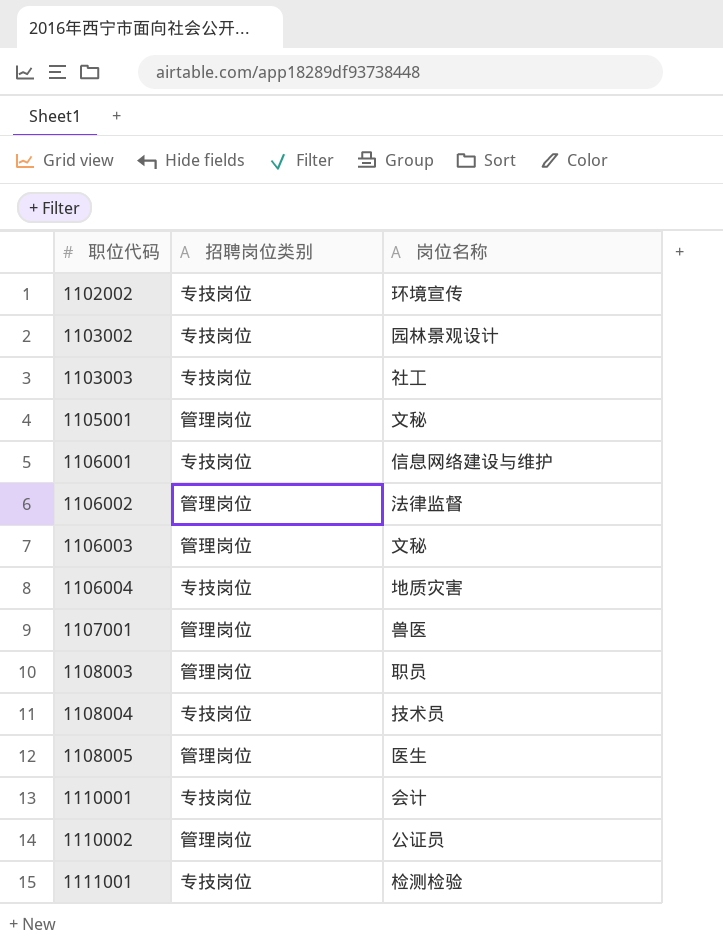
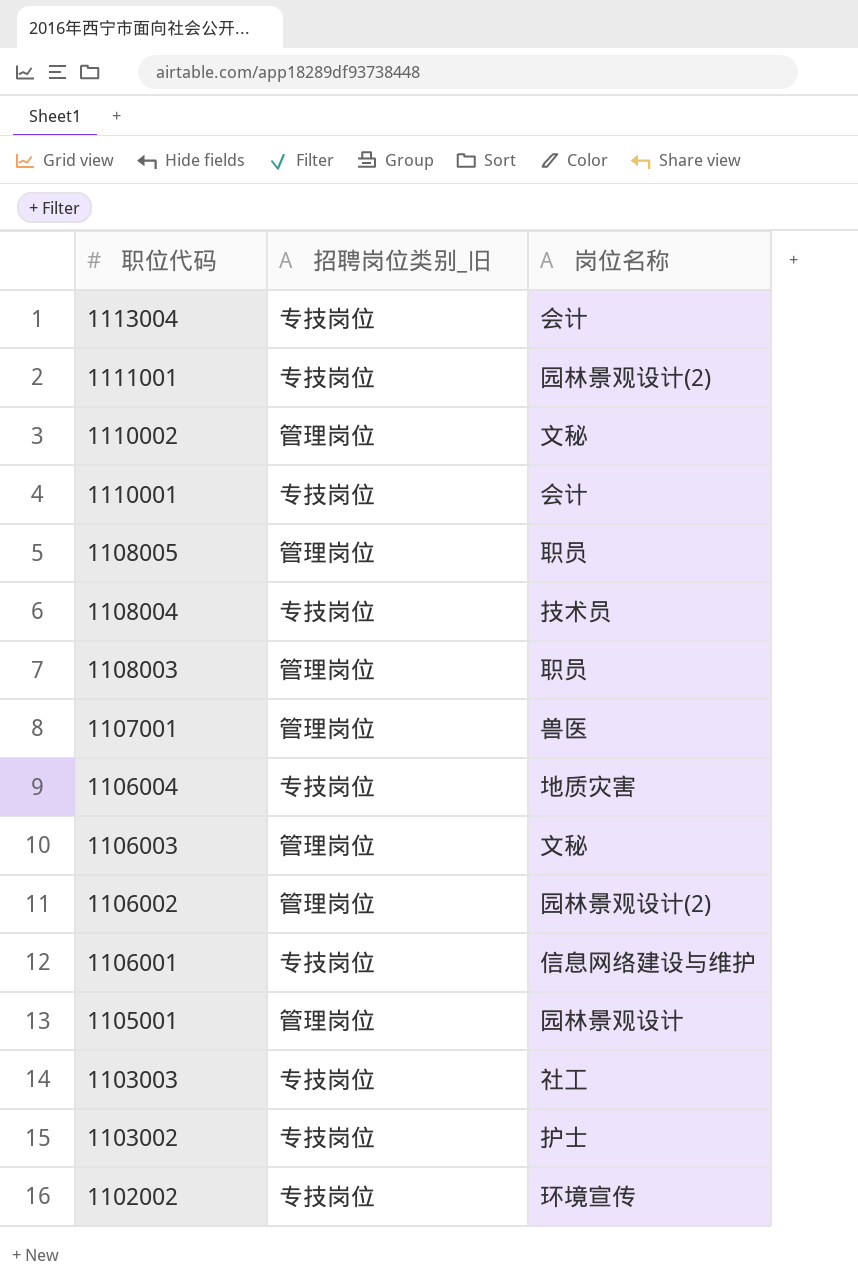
row order: 职位代码 ascending -> 职位代码 descending
column name: 招聘岗位类别 -> 招聘岗位类别_旧
row 1113004: none -> 专技岗位 | 会计
1111001 | 岗位名称: 检测检验 -> 园林景观设计(2)
1110002 | 岗位名称: 公证员 -> 文秘
1108005 | 岗位名称: 医生 -> 职员
1106002 | 岗位名称: 法律监督 -> 园林景观设计(2)
1105001 | 岗位名称: 文秘 -> 园林景观设计
1103002 | 岗位名称: 园林景观设计 -> 护士

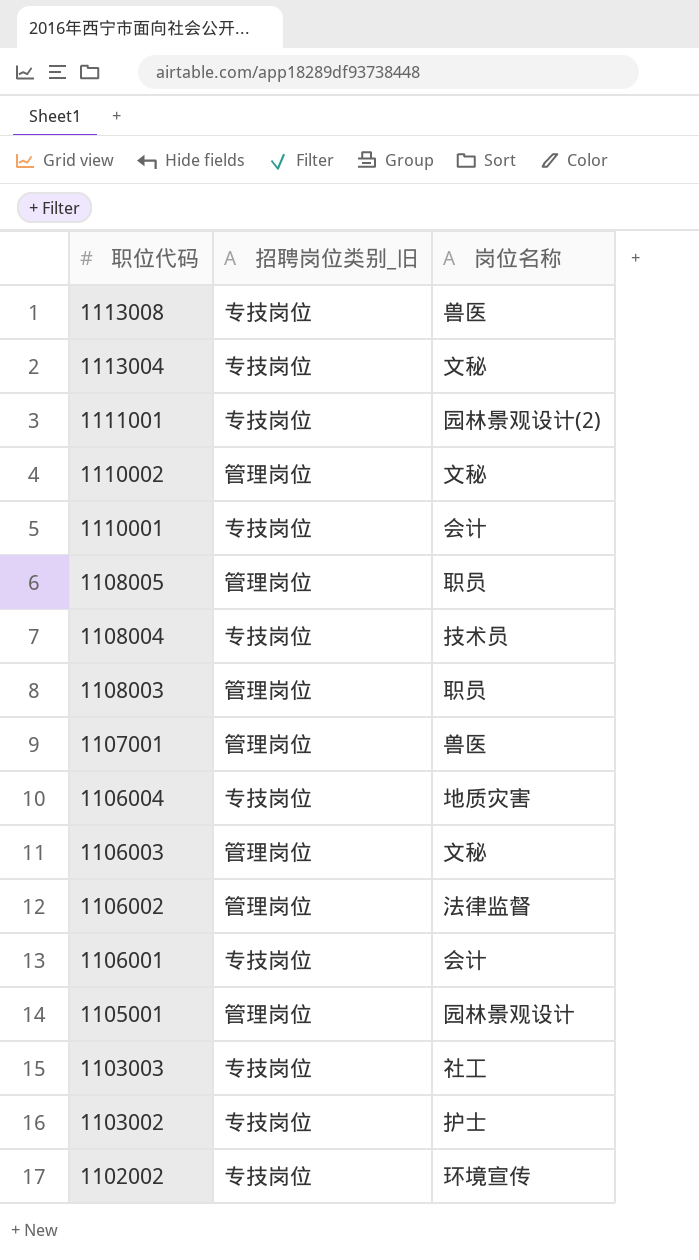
row 1113008: none -> 专技岗位 | 兽医
1113004 | 岗位名称: 会计 -> 文秘
1106002 | 岗位名称: 园林景观设计(2) -> 法律监督
1106001 | 岗位名称: 信息网络建设与维护 -> 会计

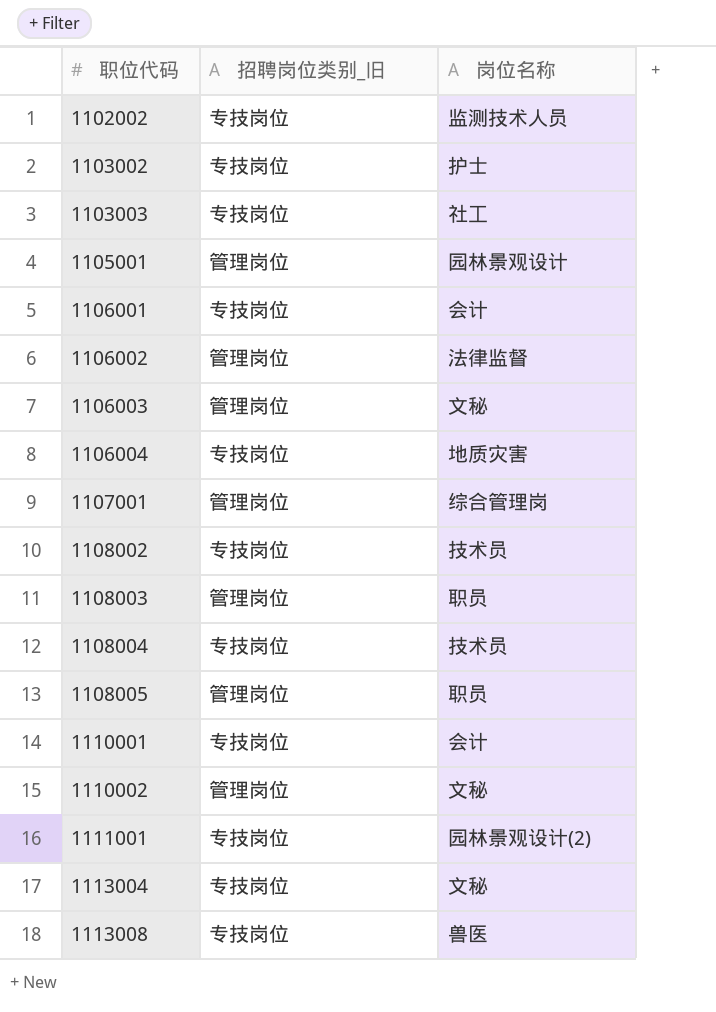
row order: 职位代码 descending -> 职位代码 ascending
1102002 | 岗位名称: 环境宣传 -> 监测技术人员
1107001 | 岗位名称: 兽医 -> 综合管理岗
row 1108002: none -> 专技岗位 | 技术员

